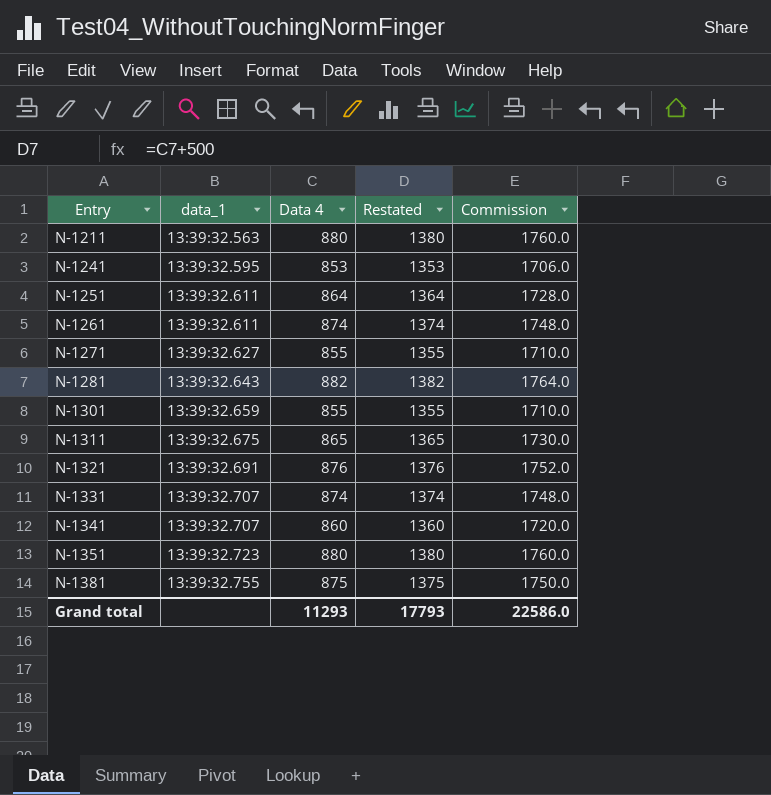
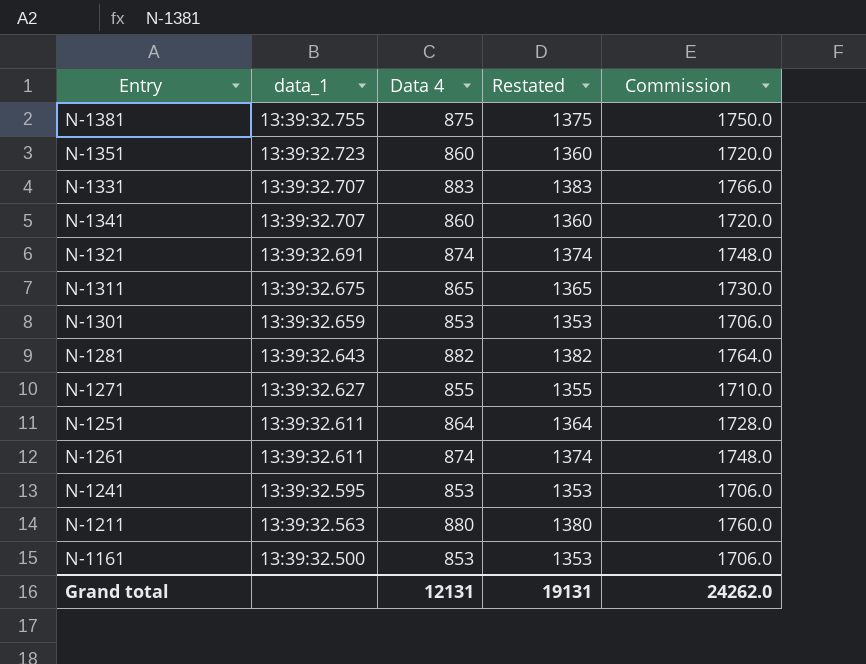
row order: Entry ascending -> data_1 descending
N-1351 | Data 4: 880 -> 860
N-1351 | Restated: 1380 -> 1360
N-1351 | Commission: 1760.0 -> 1720.0
N-1331 | Data 4: 874 -> 883
N-1331 | Restated: 1374 -> 1383
N-1331 | Commission: 1748.0 -> 1766.0
N-1321 | Data 4: 876 -> 874
N-1321 | Restated: 1376 -> 1374
N-1321 | Commission: 1752.0 -> 1748.0
N-1301 | Data 4: 855 -> 853
N-1301 | Restated: 1355 -> 1353
N-1301 | Commission: 1710.0 -> 1706.0
row N-1161: none -> 13:39:32.500 | 853 | 1353 | 1706.0
Grand total | Data 4: 11293 -> 12131
Grand total | Restated: 17793 -> 19131
Grand total | Commission: 22586.0 -> 24262.0

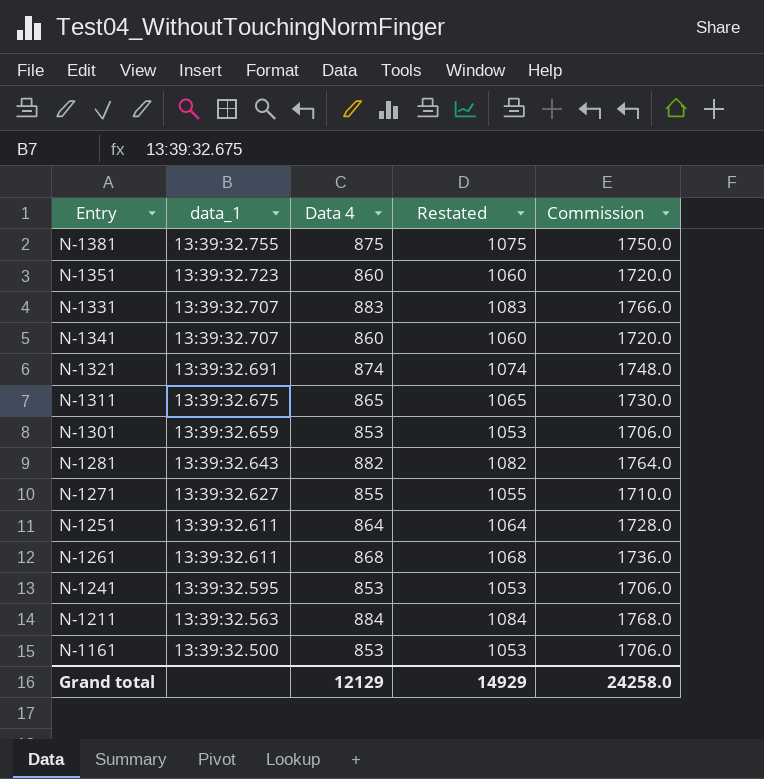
column Restated | formula: [Data 4] + 500 -> [Data 4] + 200
N-1261 | Data 4: 874 -> 868
N-1261 | Commission: 1748.0 -> 1736.0
N-1211 | Data 4: 880 -> 884
N-1211 | Commission: 1760.0 -> 1768.0
Grand total | Data 4: 12131 -> 12129
Grand total | Restated: 19131 -> 14929
Grand total | Commission: 24262.0 -> 24258.0

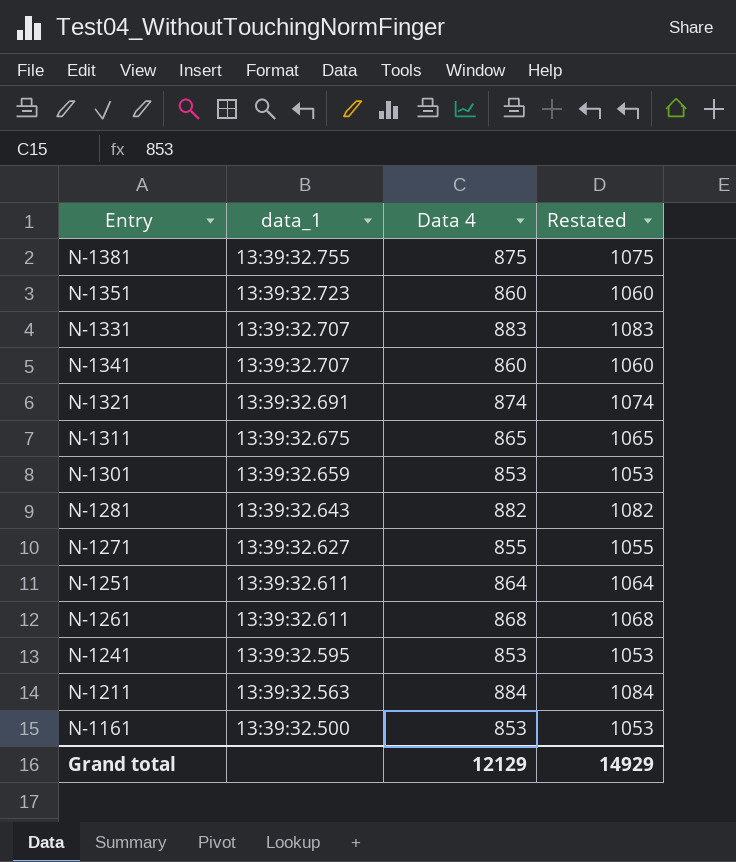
column Commission | formula: [Data 4] * 2 -> none

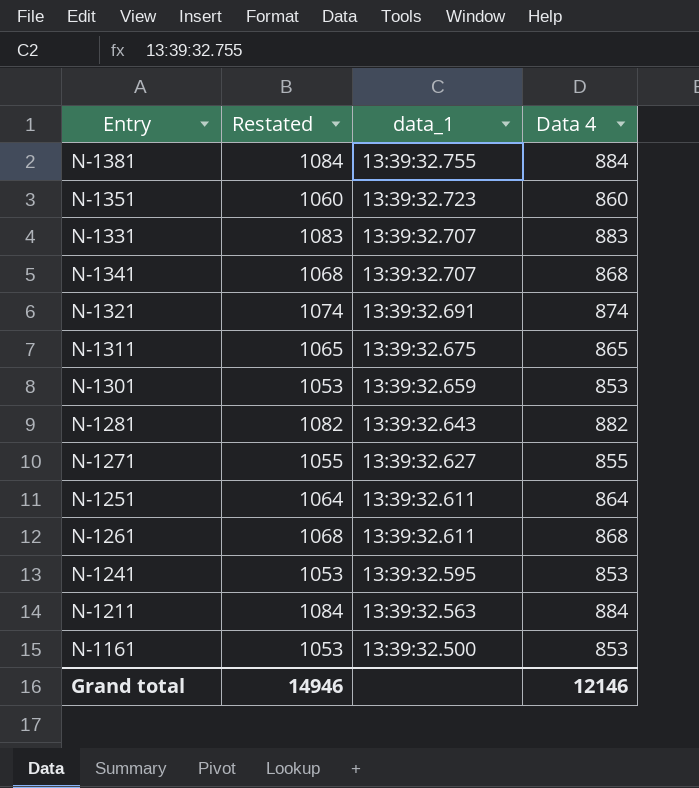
column Restated | position: 4 -> 2
N-1381 | Restated: 1075 -> 1084
N-1381 | Data 4: 875 -> 884
N-1341 | Restated: 1060 -> 1068
N-1341 | Data 4: 860 -> 868
Grand total | Restated: 14929 -> 14946
Grand total | Data 4: 12129 -> 12146

